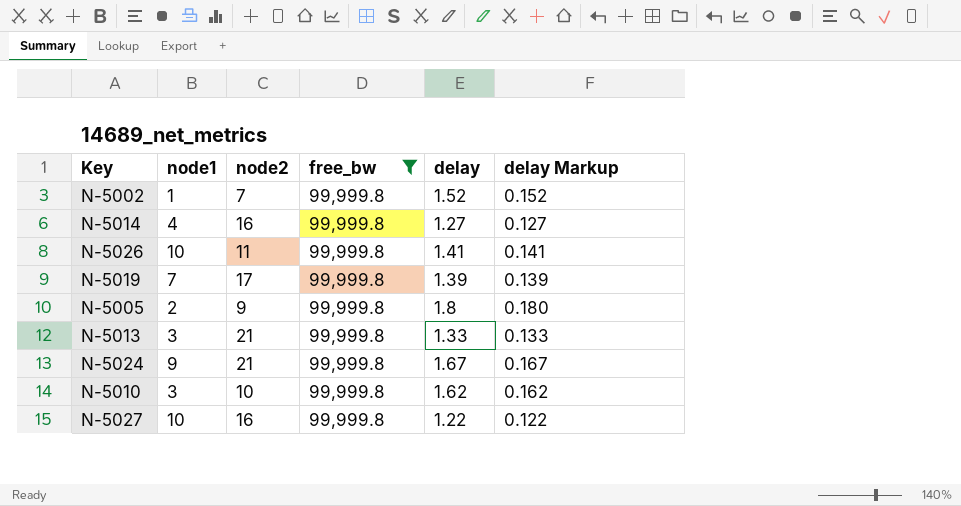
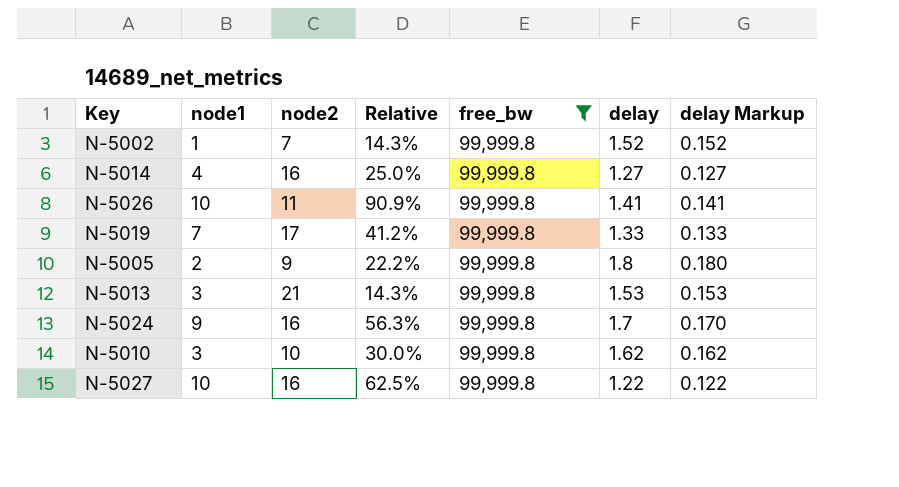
column Relative | formula: none -> [node1] / [node2]
N-5019 | delay: 1.39 -> 1.33
N-5019 | delay Markup: 0.139 -> 0.133
N-5013 | delay: 1.33 -> 1.53
N-5013 | delay Markup: 0.133 -> 0.153
N-5024 | node2: 21 -> 16
N-5024 | delay: 1.67 -> 1.7
N-5024 | delay Markup: 0.167 -> 0.170

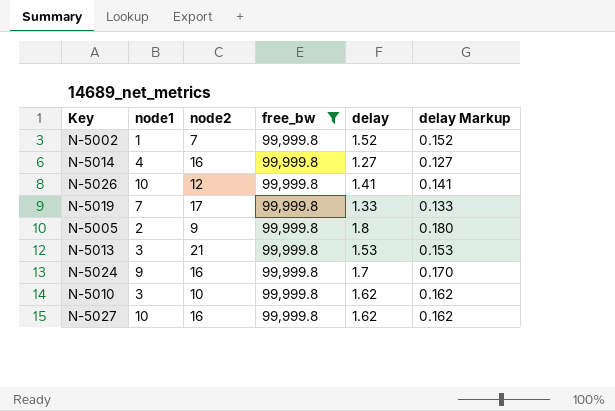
column Relative | formula: [node1] / [node2] -> none
N-5026 | node2: 11 -> 12
N-5027 | delay: 1.22 -> 1.62
N-5027 | delay Markup: 0.122 -> 0.162

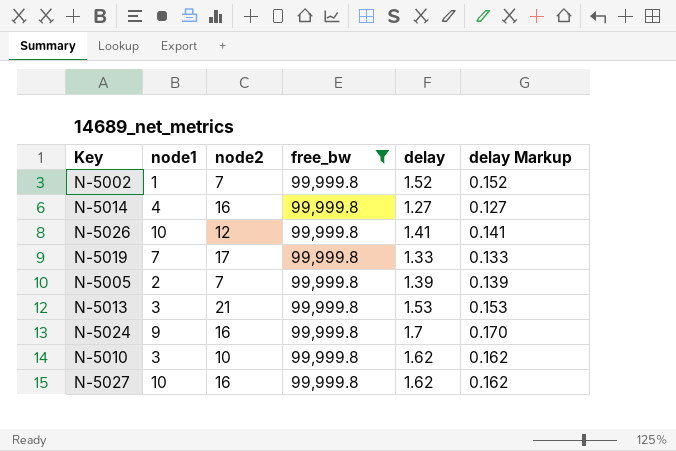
N-5005 | node2: 9 -> 7
N-5005 | delay: 1.8 -> 1.39
N-5005 | delay Markup: 0.180 -> 0.139

